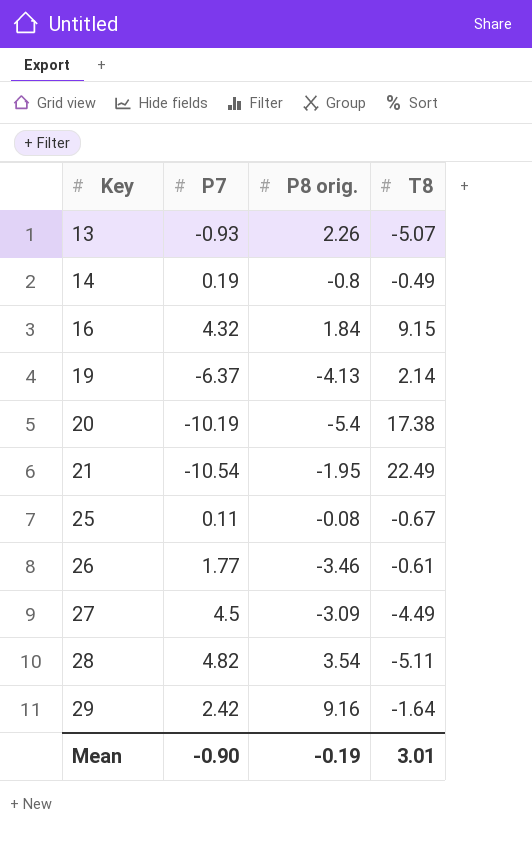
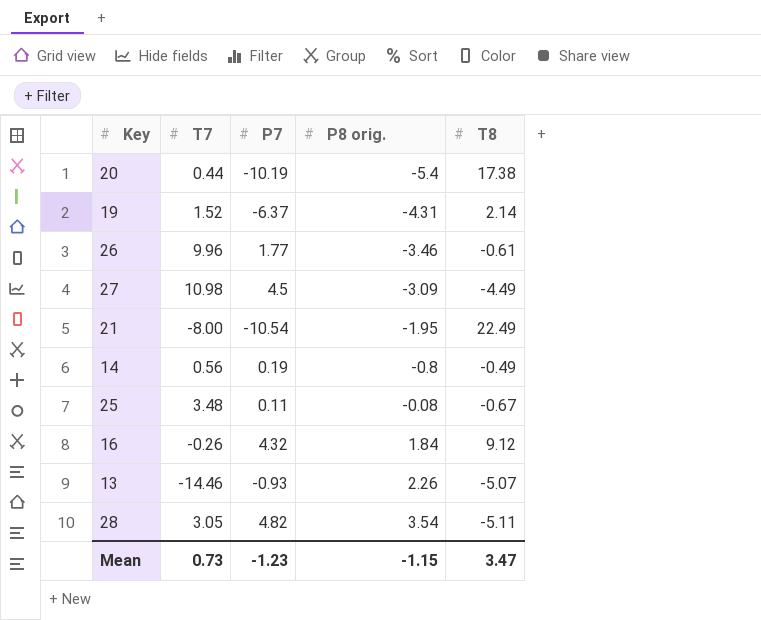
row order: Key ascending -> P8 orig. ascending
column T7 | position: none -> 2
row 29: 2.42 | 9.16 | -1.64 -> none
19 | P8 orig.: -4.13 -> -4.31
16 | T8: 9.15 -> 9.12
Mean | P7: -0.90 -> -1.23
Mean | P8 orig.: -0.19 -> -1.15
Mean | T8: 3.01 -> 3.47

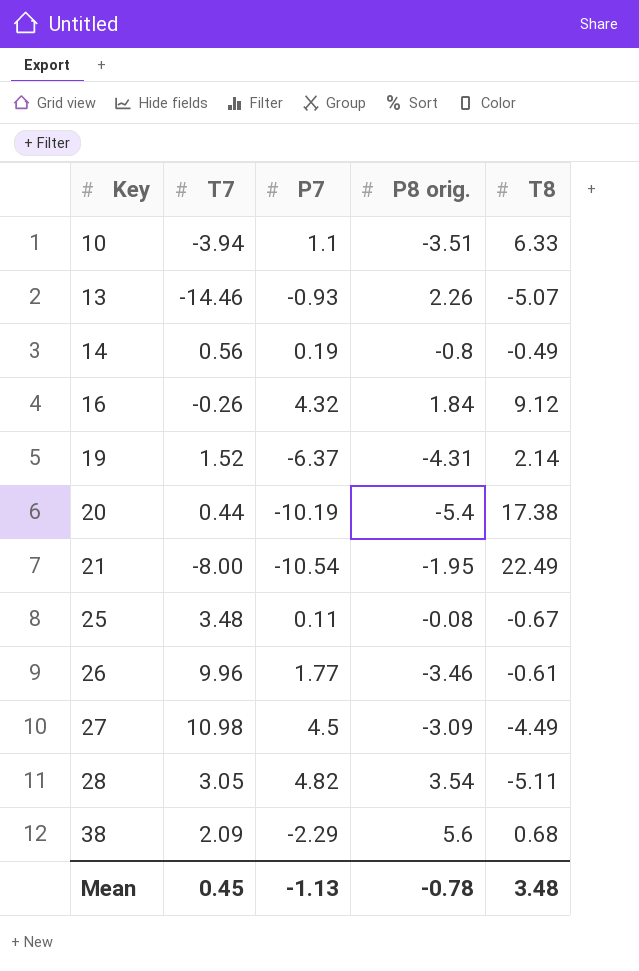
row order: P8 orig. ascending -> Key ascending
row 10: none -> -3.94 | 1.1 | -3.51 | 6.33
row 38: none -> 2.09 | -2.29 | 5.6 | 0.68
Mean | T7: 0.73 -> 0.45
Mean | P7: -1.23 -> -1.13
Mean | P8 orig.: -1.15 -> -0.78
Mean | T8: 3.47 -> 3.48

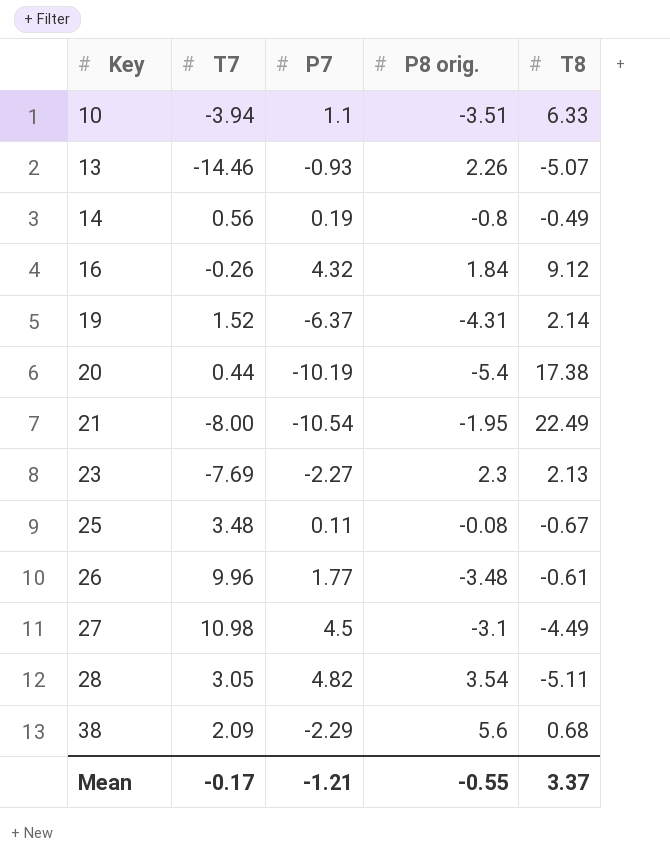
row 23: none -> -7.69 | -2.27 | 2.3 | 2.13
26 | P8 orig.: -3.46 -> -3.48
27 | P8 orig.: -3.09 -> -3.1
Mean | T7: 0.45 -> -0.17
Mean | P7: -1.13 -> -1.21
Mean | P8 orig.: -0.78 -> -0.55
Mean | T8: 3.48 -> 3.37

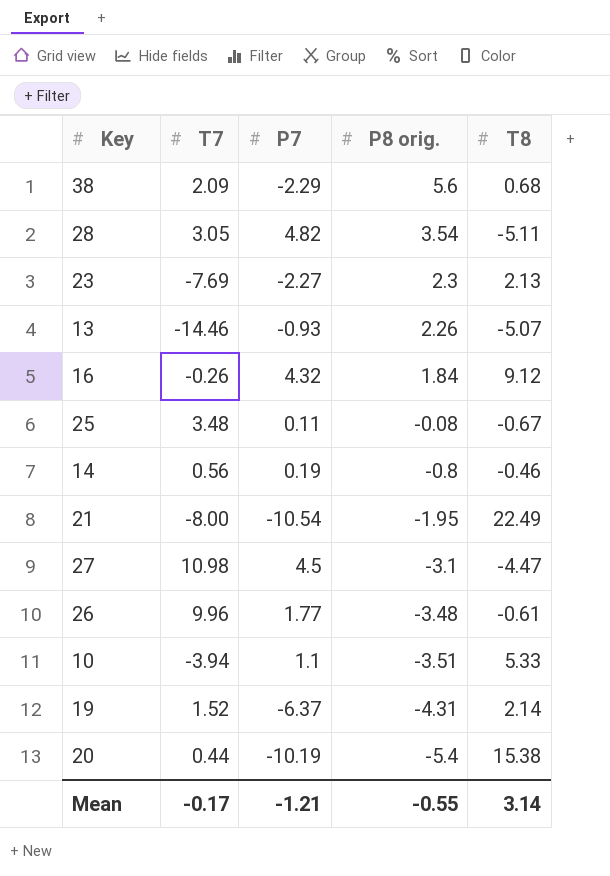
row order: Key ascending -> P8 orig. descending
14 | T8: -0.49 -> -0.46
27 | T8: -4.49 -> -4.47
10 | T8: 6.33 -> 5.33
20 | T8: 17.38 -> 15.38
Mean | T8: 3.37 -> 3.14

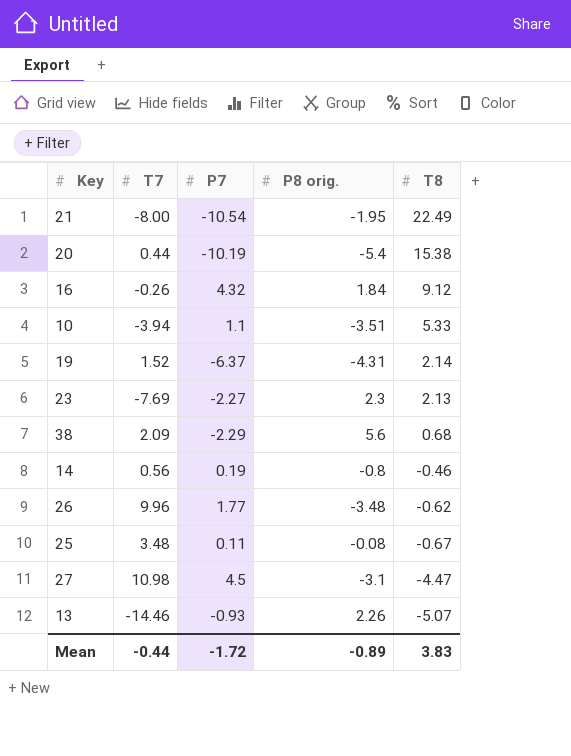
row order: P8 orig. descending -> T8 descending
row 28: 3.05 | 4.82 | 3.54 | -5.11 -> none
26 | T8: -0.61 -> -0.62
Mean | T7: -0.17 -> -0.44
Mean | P7: -1.21 -> -1.72
Mean | P8 orig.: -0.55 -> -0.89
Mean | T8: 3.14 -> 3.83

